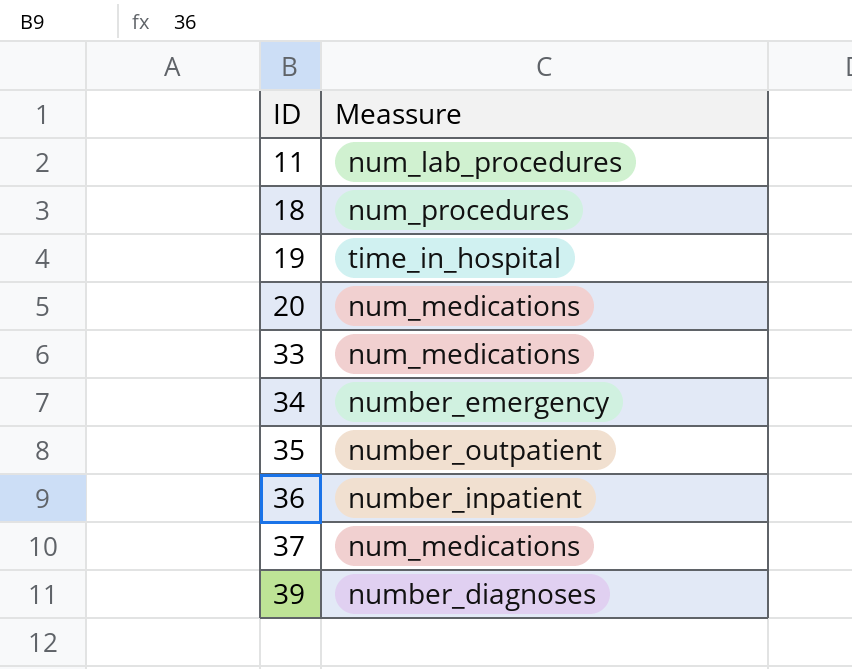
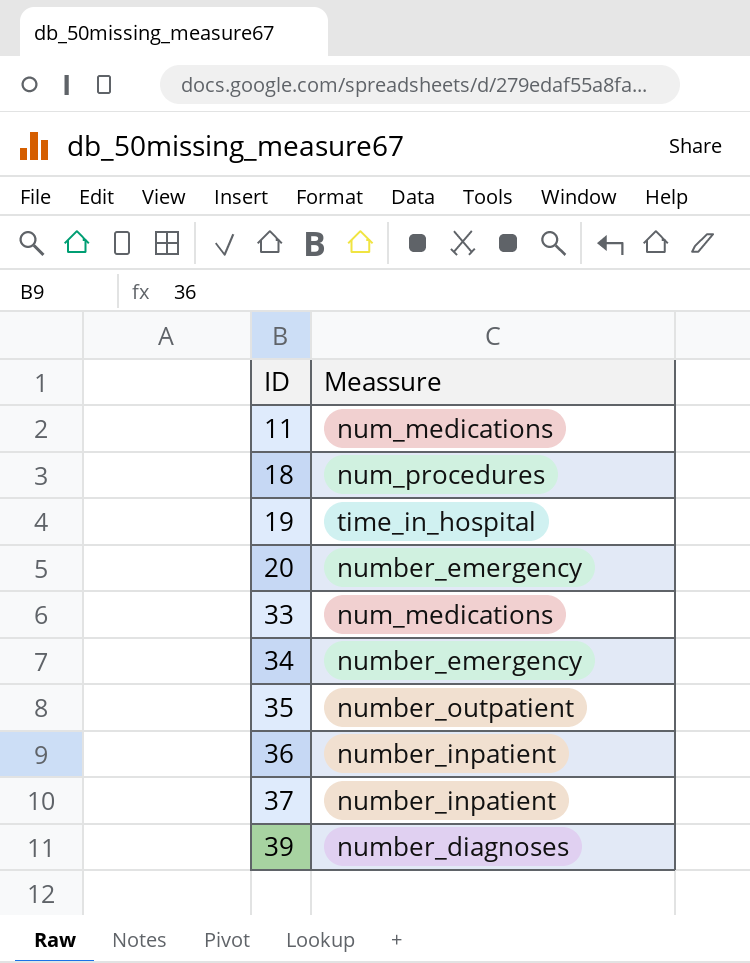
11 | Meassure: num_lab_procedures -> num_medications
20 | Meassure: num_medications -> number_emergency
37 | Meassure: num_medications -> number_inpatient

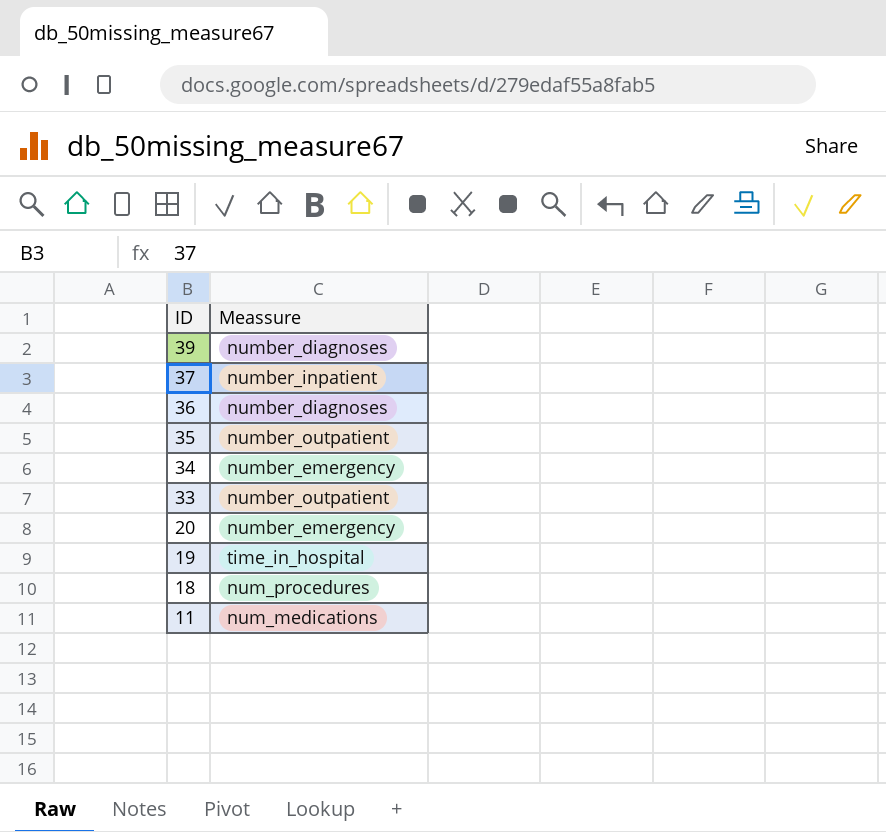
row order: ID ascending -> ID descending
36 | Meassure: number_inpatient -> number_diagnoses
33 | Meassure: num_medications -> number_outpatient

